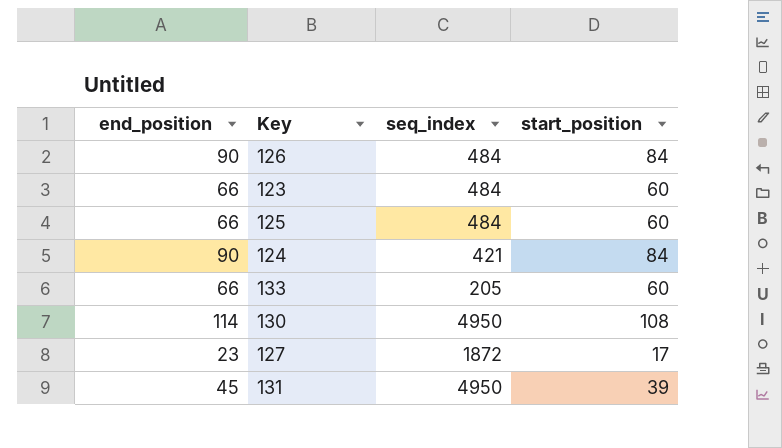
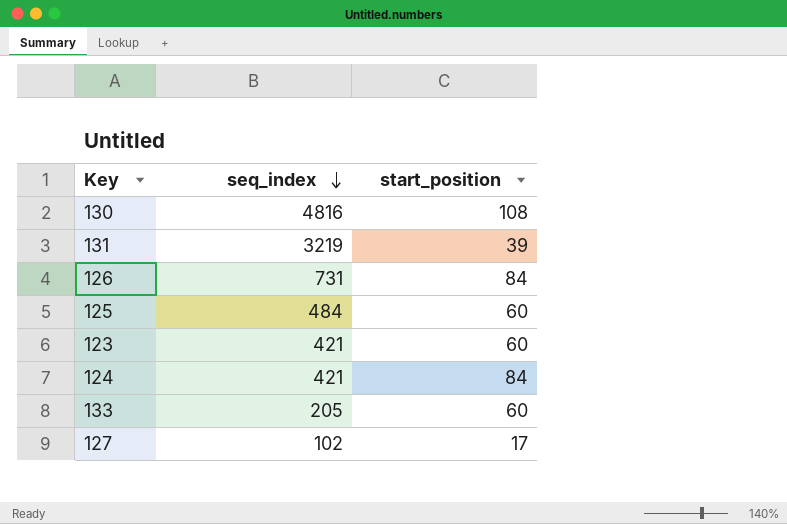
row order: none -> seq_index descending
column end_position | position: 1 -> none
130 | seq_index: 4950 -> 4816
131 | seq_index: 4950 -> 3219
126 | seq_index: 484 -> 731
123 | seq_index: 484 -> 421
127 | seq_index: 1872 -> 102

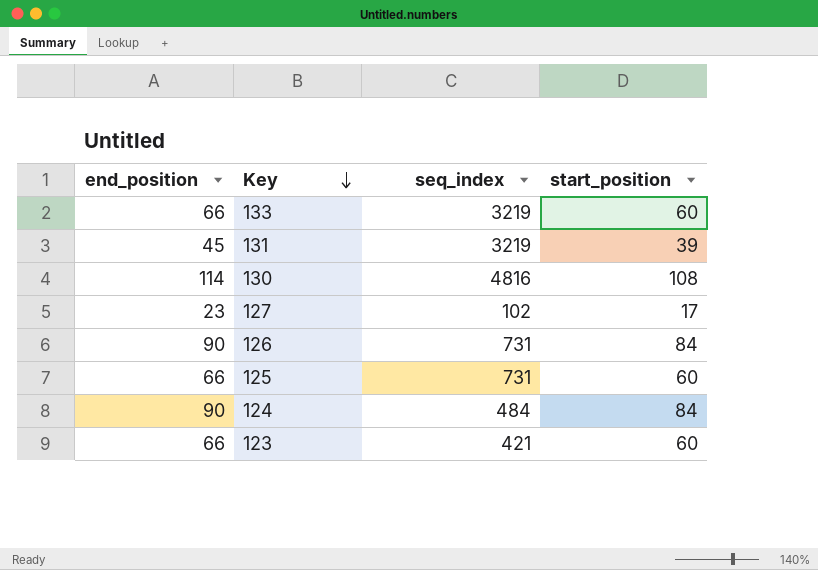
row order: seq_index descending -> Key descending
column end_position | position: none -> 1
133 | seq_index: 205 -> 3219
125 | seq_index: 484 -> 731
124 | seq_index: 421 -> 484

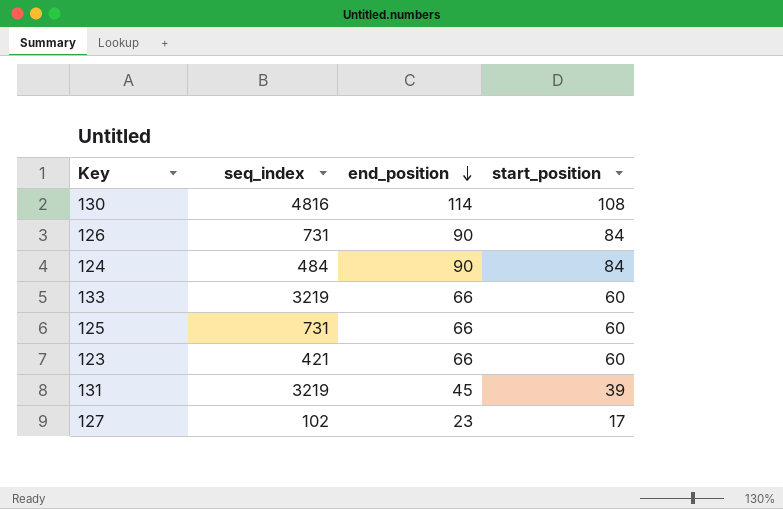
row order: Key descending -> end_position descending
column end_position | position: 1 -> 3

